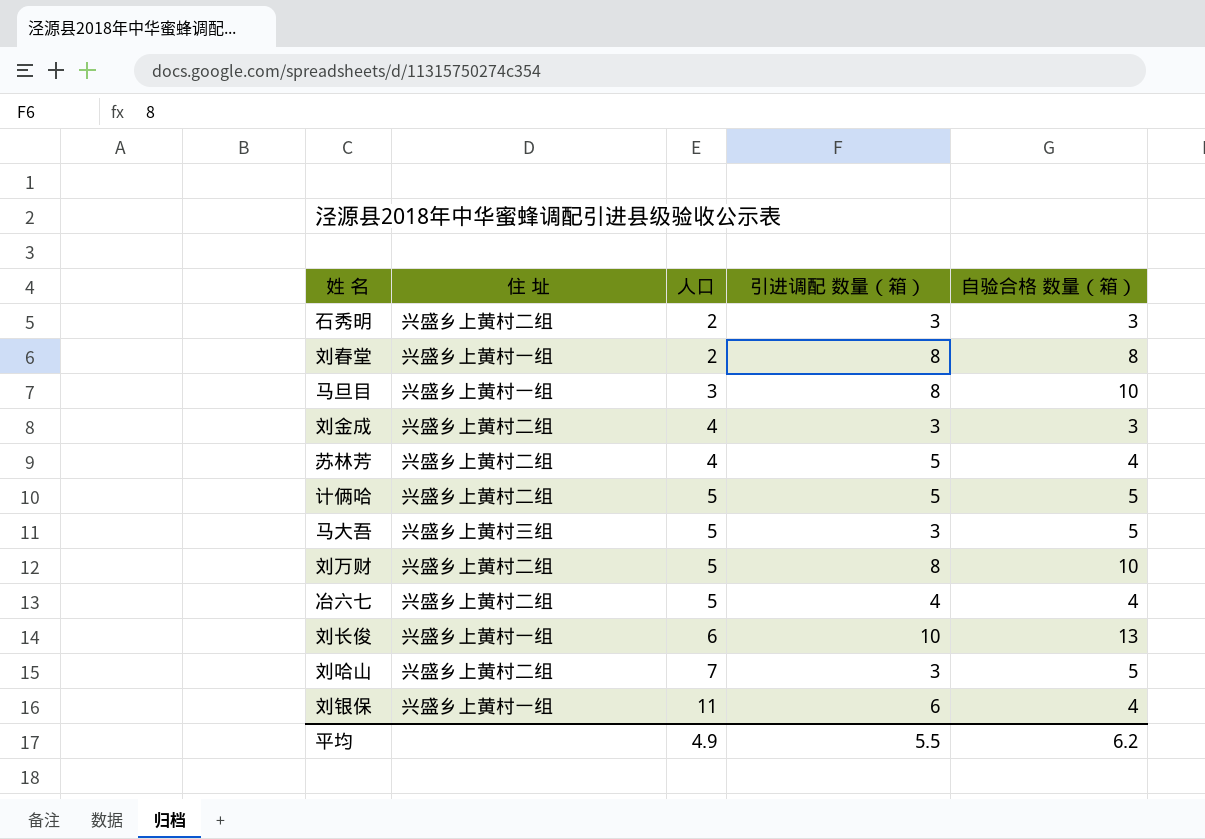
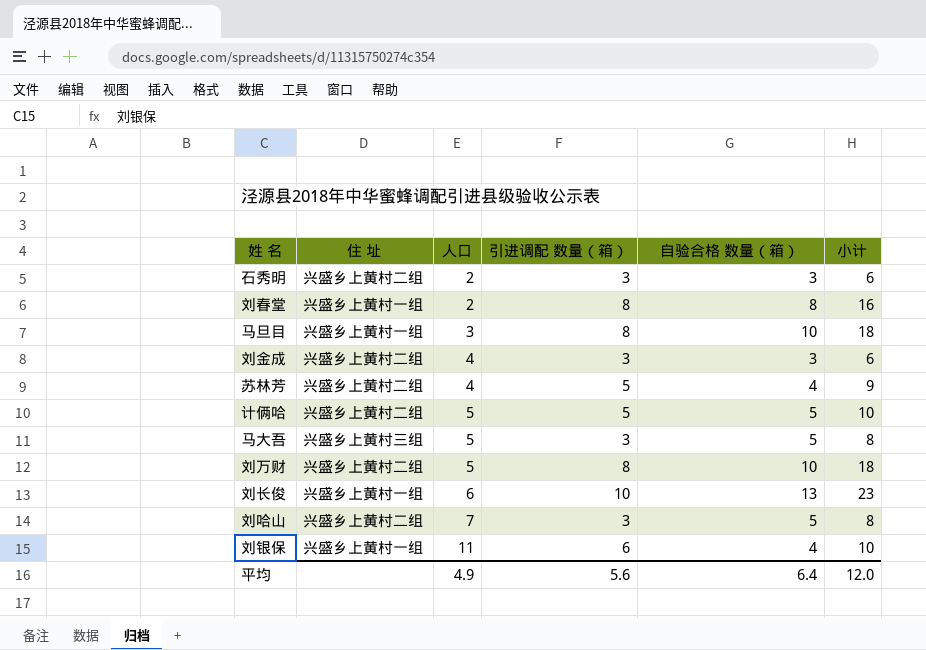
column 小计 | formula: none -> [引进调配 数量（箱）] + [自验合格 数量（箱）]
row 冶六七: 兴盛乡上黄村二组 | 5 | 4 | 4 -> none
平均 | 引进调配 数量（箱）: 5.5 -> 5.6
平均 | 自验合格 数量（箱）: 6.2 -> 6.4

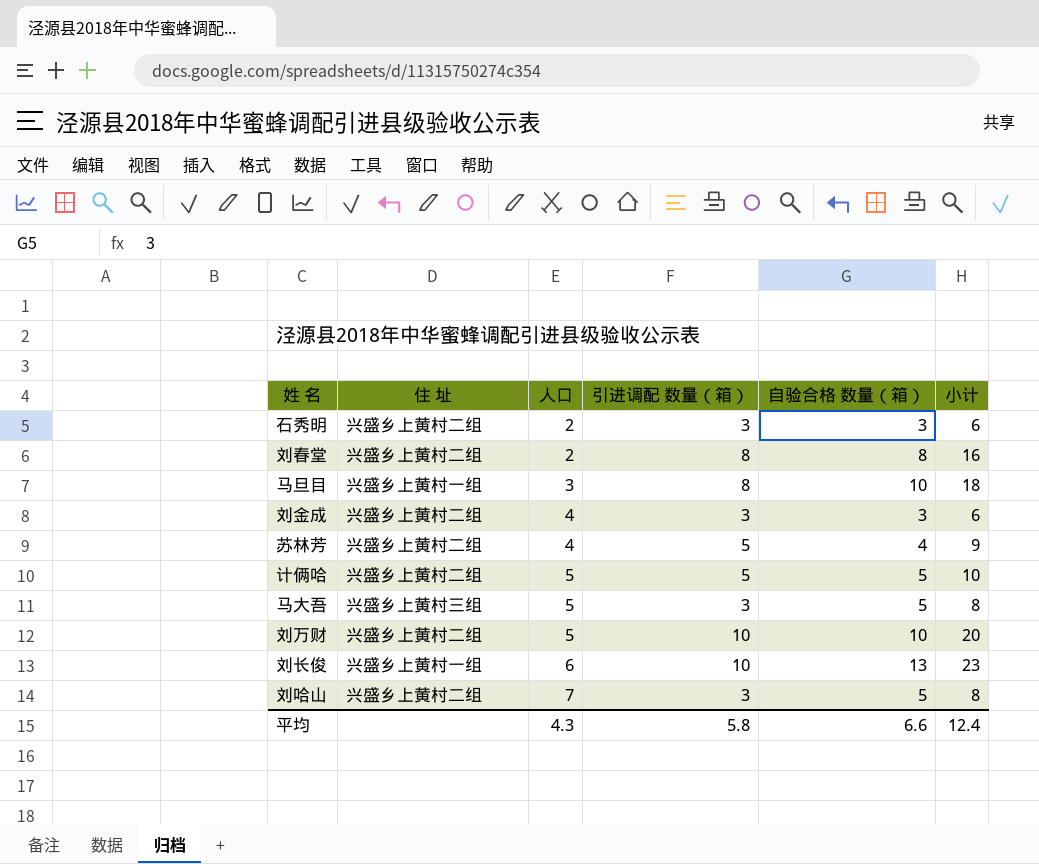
row 刘银保: 兴盛乡上黄村一组 | 11 | 6 | 4 | 10 -> none
刘春堂 | 住 址: 兴盛乡上黄村一组 -> 兴盛乡上黄村二组
刘万财 | 引进调配 数量（箱）: 8 -> 10
刘万财 | 小计: 18 -> 20
平均 | 人口: 4.9 -> 4.3
平均 | 引进调配 数量（箱）: 5.6 -> 5.8
平均 | 自验合格 数量（箱）: 6.4 -> 6.6
平均 | 小计: 12.0 -> 12.4

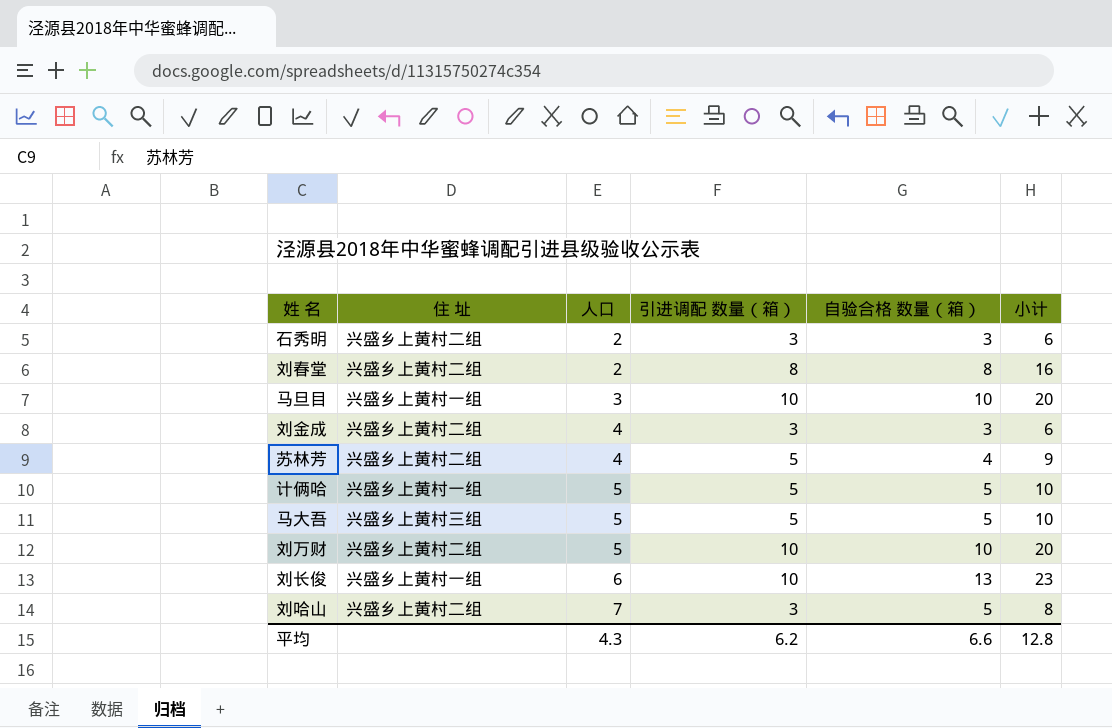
马旦目 | 引进调配 数量（箱）: 8 -> 10
马旦目 | 小计: 18 -> 20
计俩哈 | 住 址: 兴盛乡上黄村二组 -> 兴盛乡上黄村一组
马大吾 | 引进调配 数量（箱）: 3 -> 5
马大吾 | 小计: 8 -> 10
平均 | 引进调配 数量（箱）: 5.8 -> 6.2
平均 | 小计: 12.4 -> 12.8

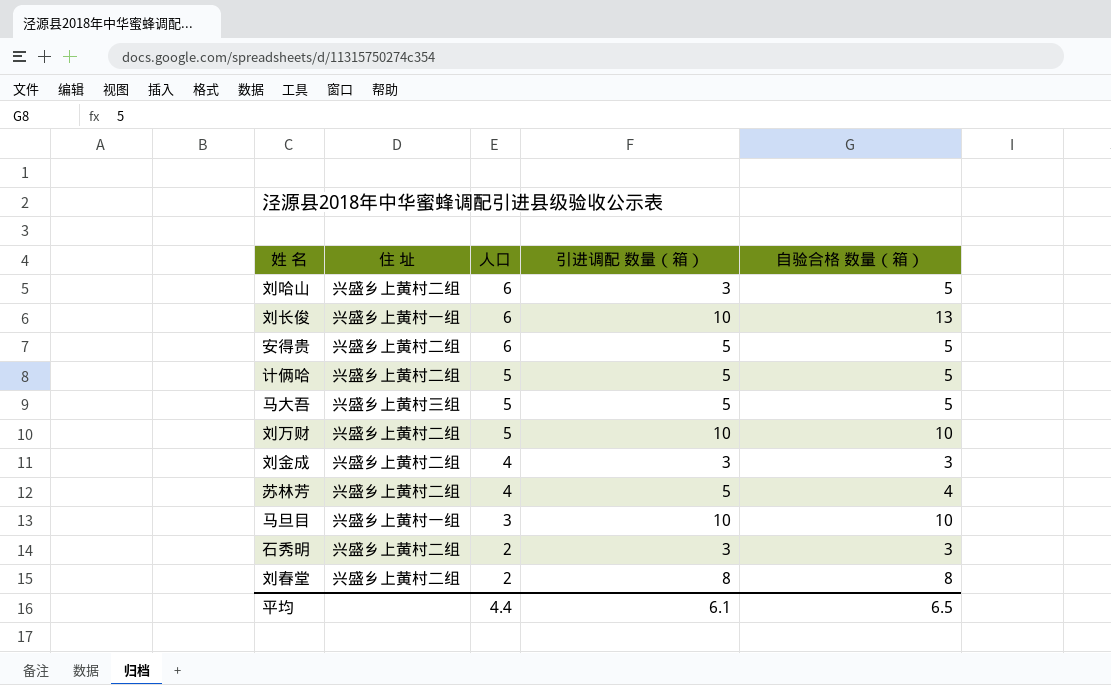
row order: 人口 ascending -> 人口 descending
column 小计 | formula: [引进调配 数量（箱）] + [自验合格 数量（箱）] -> none
刘哈山 | 人口: 7 -> 6
row 安得贵: none -> 兴盛乡上黄村二组 | 6 | 5 | 5
计俩哈 | 住 址: 兴盛乡上黄村一组 -> 兴盛乡上黄村二组
平均 | 人口: 4.3 -> 4.4
平均 | 引进调配 数量（箱）: 6.2 -> 6.1
平均 | 自验合格 数量（箱）: 6.6 -> 6.5

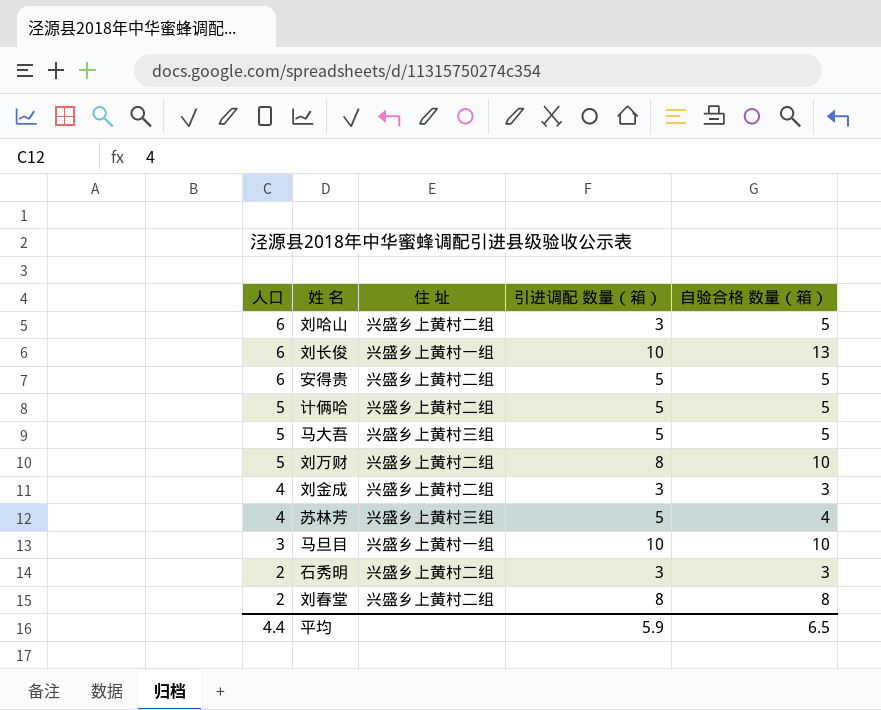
column 人口 | position: 3 -> 1
刘万财 | 引进调配 数量（箱）: 10 -> 8
苏林芳 | 住 址: 兴盛乡上黄村二组 -> 兴盛乡上黄村三组
平均 | 引进调配 数量（箱）: 6.1 -> 5.9

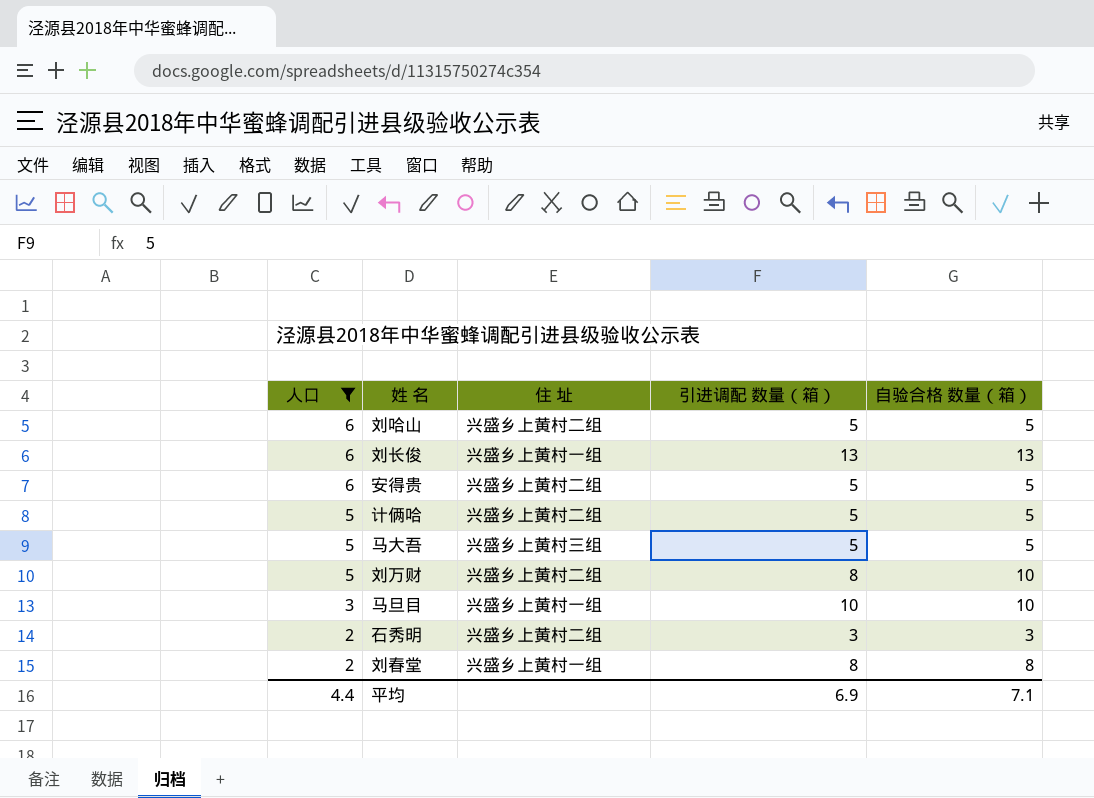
filter: none -> 人口 != 4
刘哈山 | 引进调配 数量（箱）: 3 -> 5
刘长俊 | 引进调配 数量（箱）: 10 -> 13
刘春堂 | 住 址: 兴盛乡上黄村二组 -> 兴盛乡上黄村一组
平均 | 引进调配 数量（箱）: 5.9 -> 6.9
平均 | 自验合格 数量（箱）: 6.5 -> 7.1

